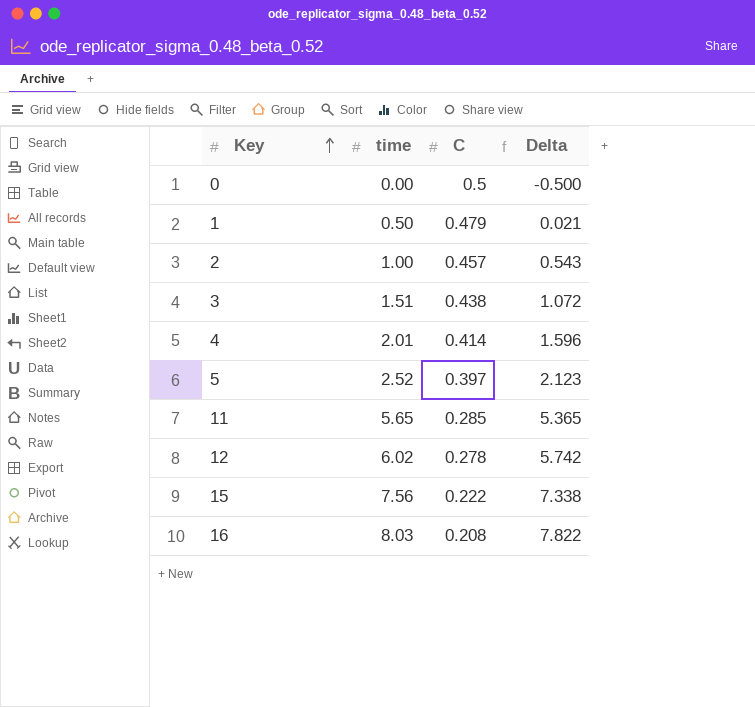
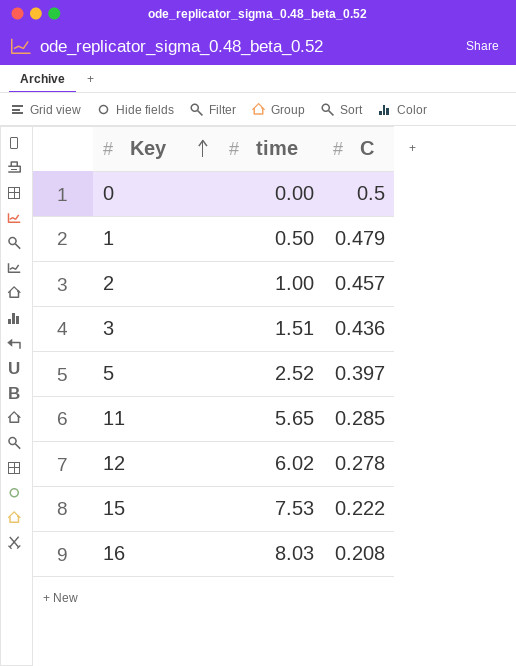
column Delta | formula: [time] - [C] -> none
row 4: 2.01 | 0.414 | 1.596 -> none
3 | C: 0.438 -> 0.436
15 | time: 7.56 -> 7.53

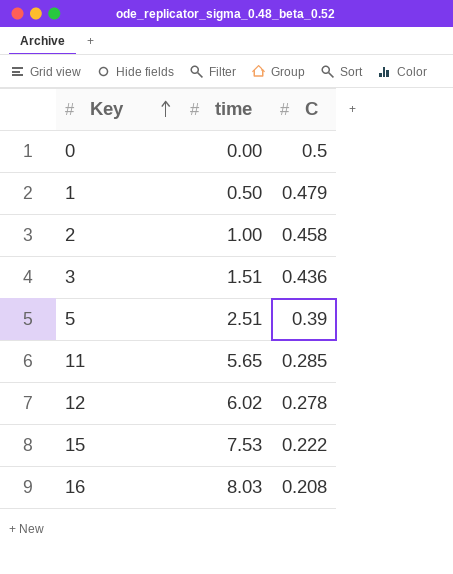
2 | C: 0.457 -> 0.458
5 | time: 2.52 -> 2.51
5 | C: 0.397 -> 0.39

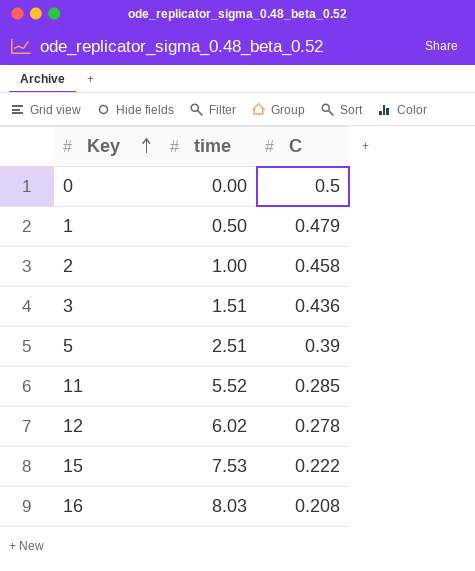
11 | time: 5.65 -> 5.52

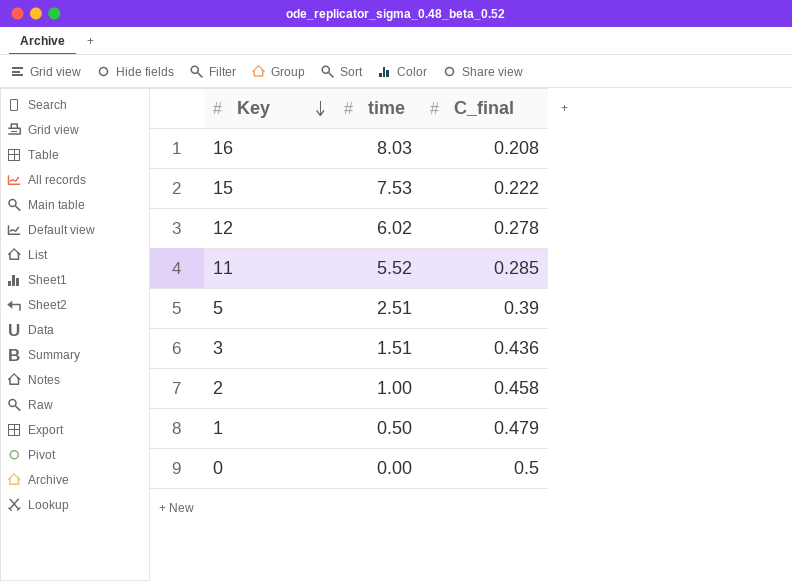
row order: Key ascending -> Key descending
column name: C -> C_final

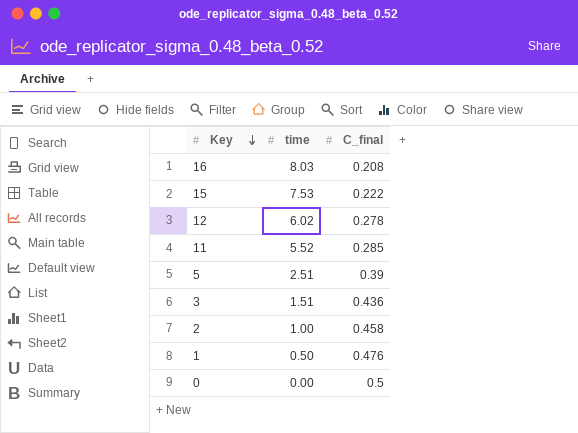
1 | C_final: 0.479 -> 0.476

